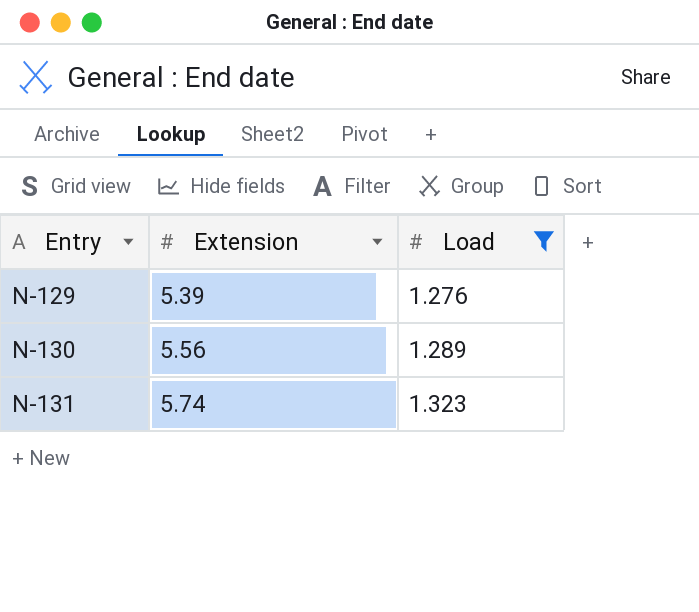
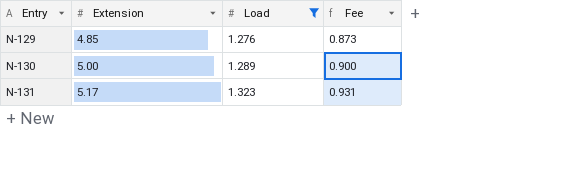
column Fee | formula: none -> [Extension] * 0.18
N-129 | Extension: 5.39 -> 4.85
N-130 | Extension: 5.56 -> 5.00
N-131 | Extension: 5.74 -> 5.17

